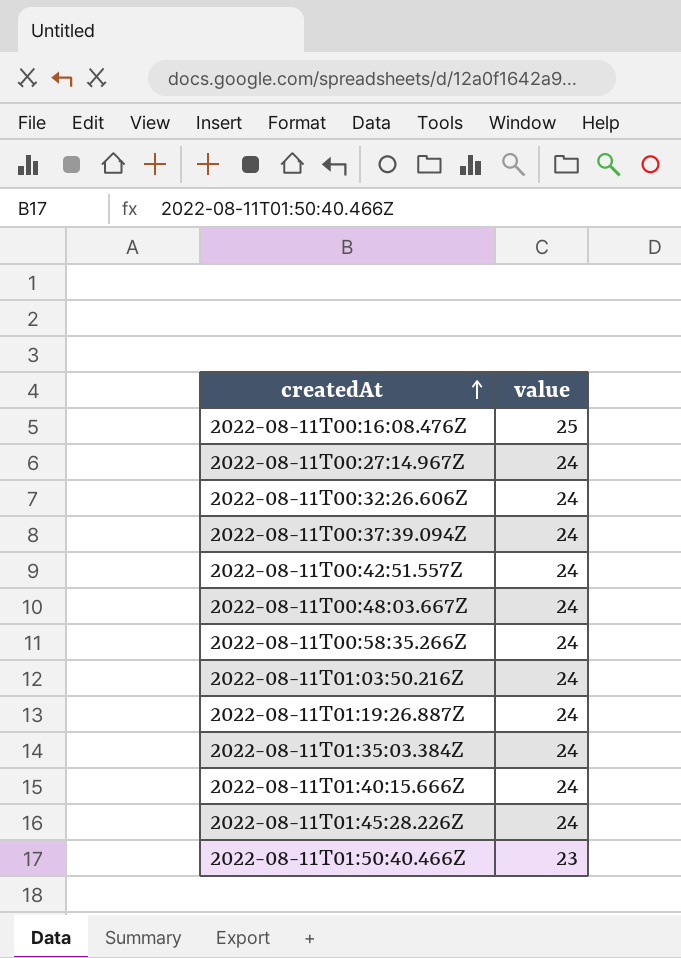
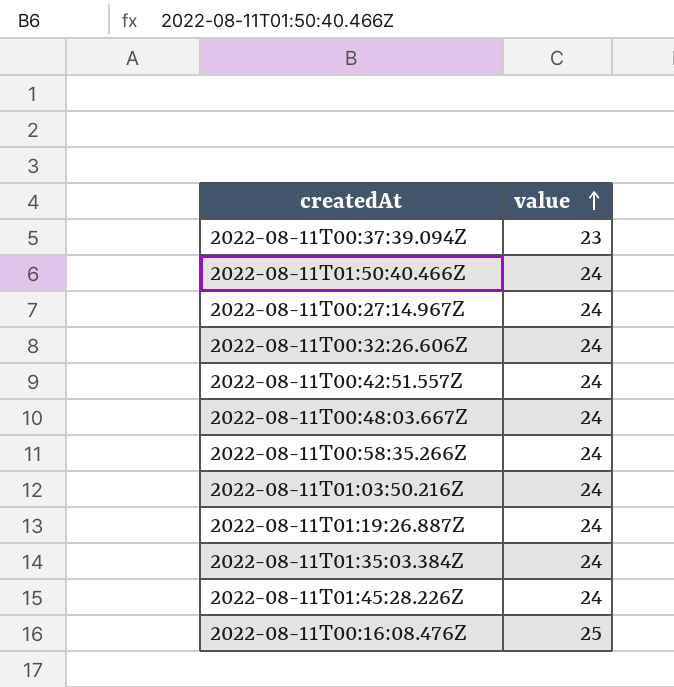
row order: createdAt ascending -> value ascending
row 2022-08-11T01:40:15.666Z: 24 -> none
2022-08-11T00:37:39.094Z | value: 24 -> 23
2022-08-11T01:50:40.466Z | value: 23 -> 24

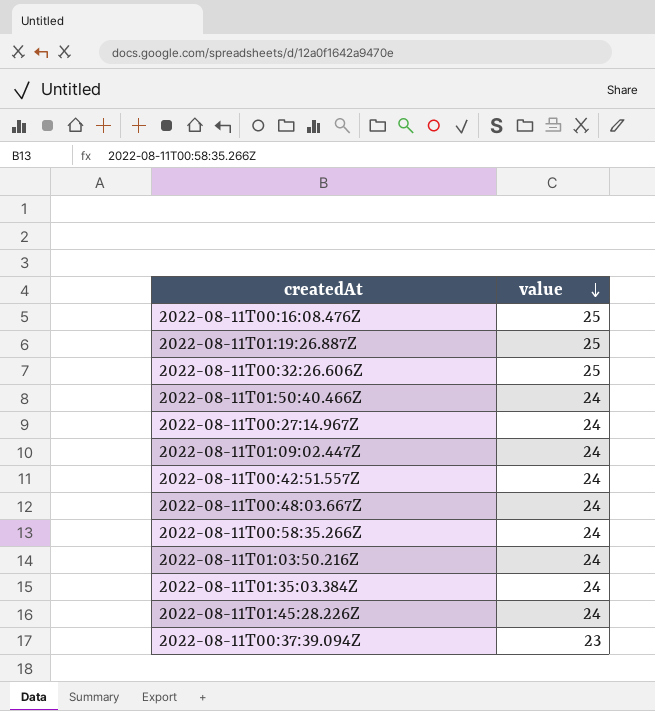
row order: value ascending -> value descending
2022-08-11T01:19:26.887Z | value: 24 -> 25
2022-08-11T00:32:26.606Z | value: 24 -> 25
row 2022-08-11T01:09:02.447Z: none -> 24

